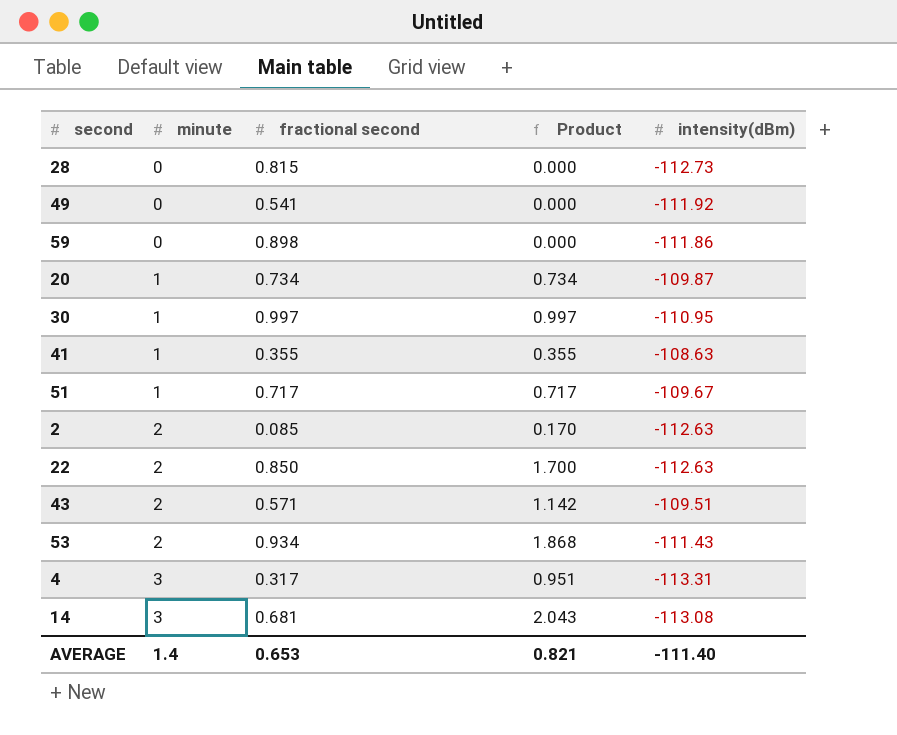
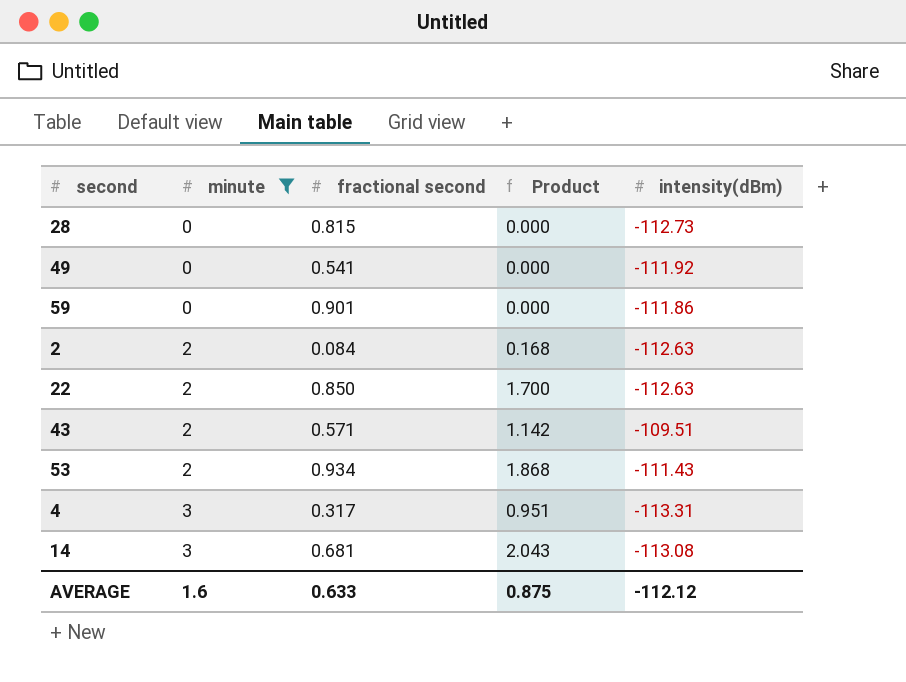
filter: none -> minute != 1
59 | fractional second: 0.898 -> 0.901
2 | fractional second: 0.085 -> 0.084
2 | Product: 0.170 -> 0.168
AVERAGE | minute: 1.4 -> 1.6
AVERAGE | fractional second: 0.653 -> 0.633
AVERAGE | Product: 0.821 -> 0.875
AVERAGE | intensity(dBm): -111.40 -> -112.12

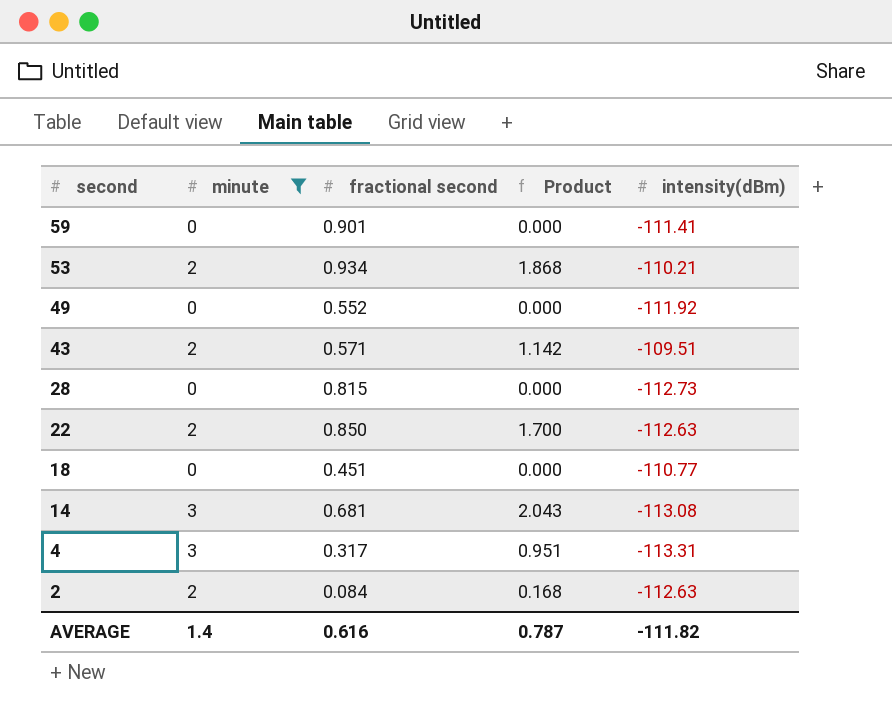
row order: minute ascending -> second descending
59 | intensity(dBm): -111.86 -> -111.41
53 | intensity(dBm): -111.43 -> -110.21
49 | fractional second: 0.541 -> 0.552
row 18: none -> 0 | 0.451 | 0.000 | -110.77
AVERAGE | minute: 1.6 -> 1.4
AVERAGE | fractional second: 0.633 -> 0.616
AVERAGE | Product: 0.875 -> 0.787
AVERAGE | intensity(dBm): -112.12 -> -111.82

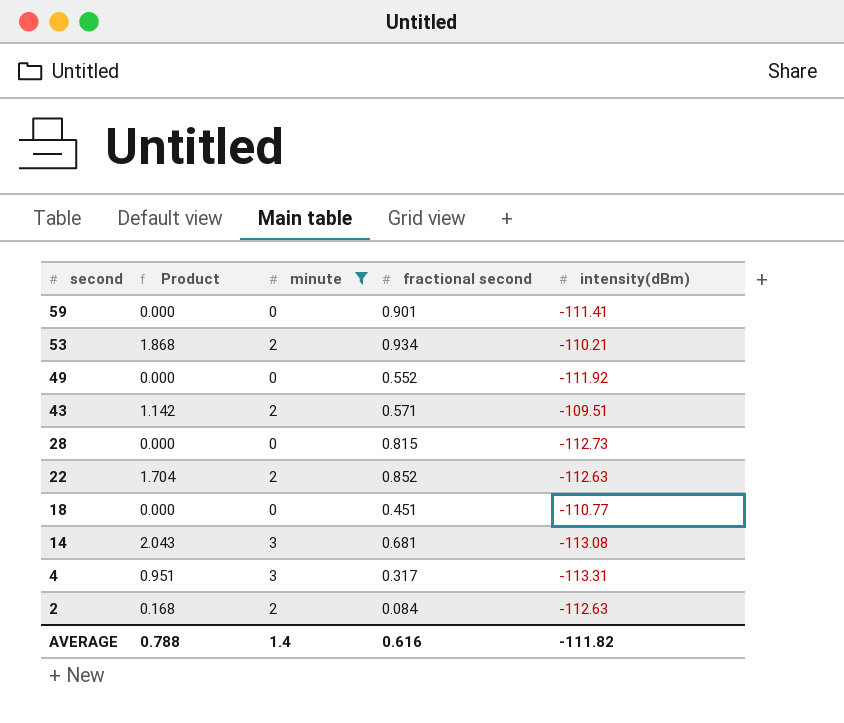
column Product | position: 4 -> 2
22 | Product: 1.700 -> 1.704
22 | fractional second: 0.850 -> 0.852
AVERAGE | Product: 0.787 -> 0.788

